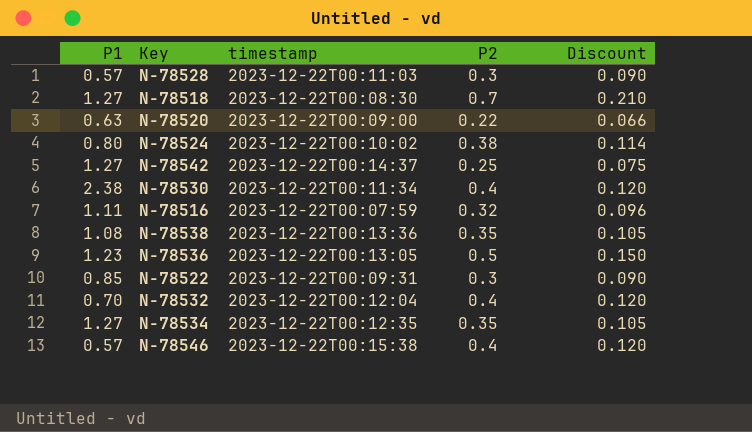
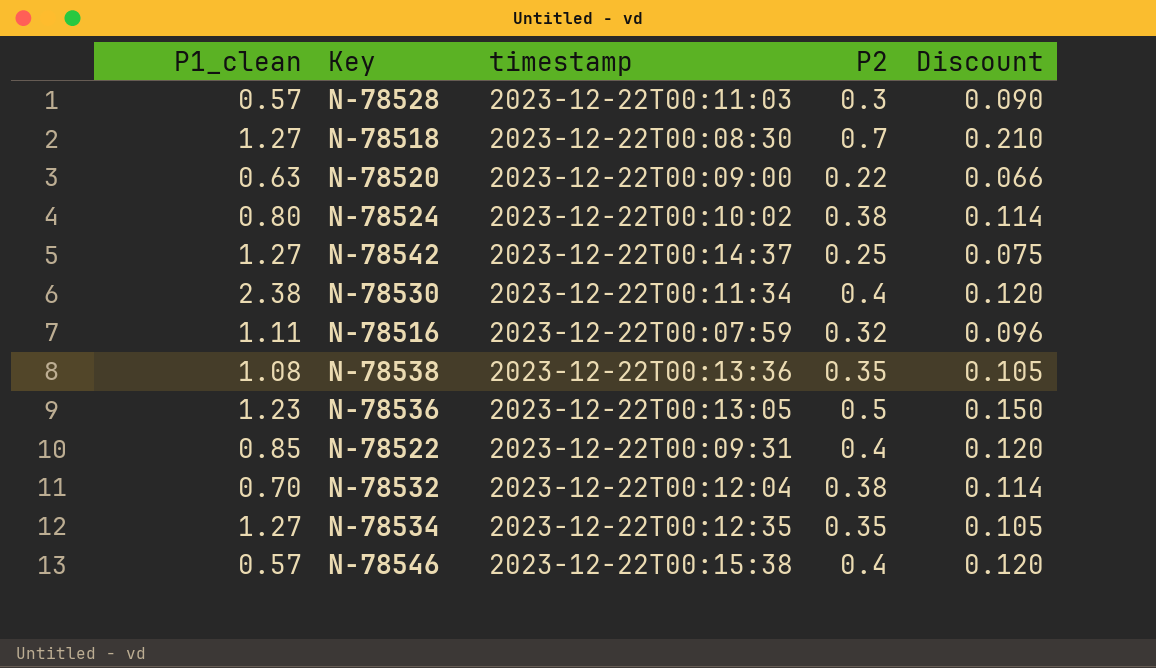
column name: P1 -> P1_clean
N-78522 | P2: 0.3 -> 0.4
N-78522 | Discount: 0.090 -> 0.120
N-78532 | P2: 0.4 -> 0.38
N-78532 | Discount: 0.120 -> 0.114

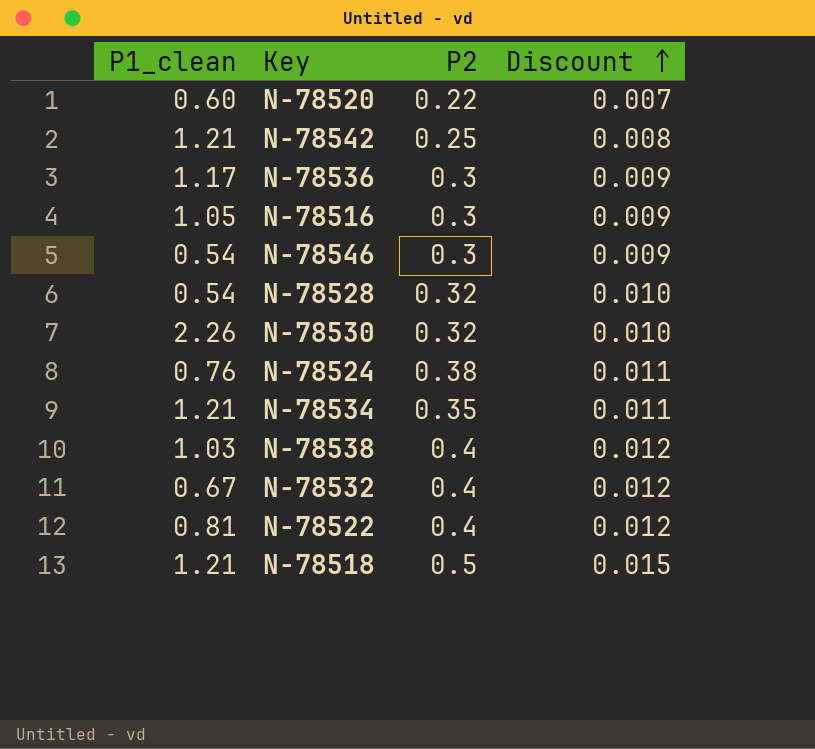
row order: none -> Discount ascending
column timestamp | position: 3 -> none
column Discount | formula: [P2] * 0.3 -> [P2] * 0.03
N-78520 | P1_clean: 0.63 -> 0.60
N-78542 | P1_clean: 1.27 -> 1.21
N-78536 | P1_clean: 1.23 -> 1.17
N-78536 | P2: 0.5 -> 0.3
N-78516 | P1_clean: 1.11 -> 1.05
N-78516 | P2: 0.32 -> 0.3
N-78546 | P1_clean: 0.57 -> 0.54
N-78546 | P2: 0.4 -> 0.3
N-78528 | P1_clean: 0.57 -> 0.54
N-78528 | P2: 0.3 -> 0.32
N-78530 | P1_clean: 2.38 -> 2.26
N-78530 | P2: 0.4 -> 0.32
N-78524 | P1_clean: 0.80 -> 0.76
N-78534 | P1_clean: 1.27 -> 1.21
N-78538 | P1_clean: 1.08 -> 1.03
N-78538 | P2: 0.35 -> 0.4
N-78532 | P1_clean: 0.70 -> 0.67
N-78532 | P2: 0.38 -> 0.4
N-78522 | P1_clean: 0.85 -> 0.81
N-78518 | P1_clean: 1.27 -> 1.21
N-78518 | P2: 0.7 -> 0.5

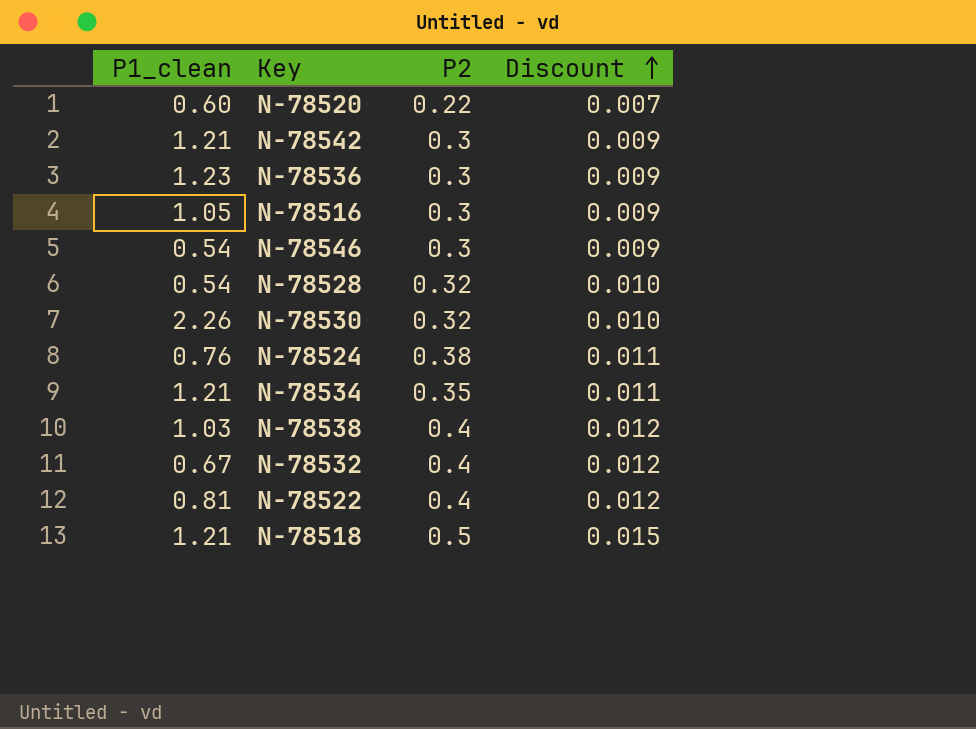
N-78542 | P2: 0.25 -> 0.3
N-78542 | Discount: 0.008 -> 0.009
N-78536 | P1_clean: 1.17 -> 1.23

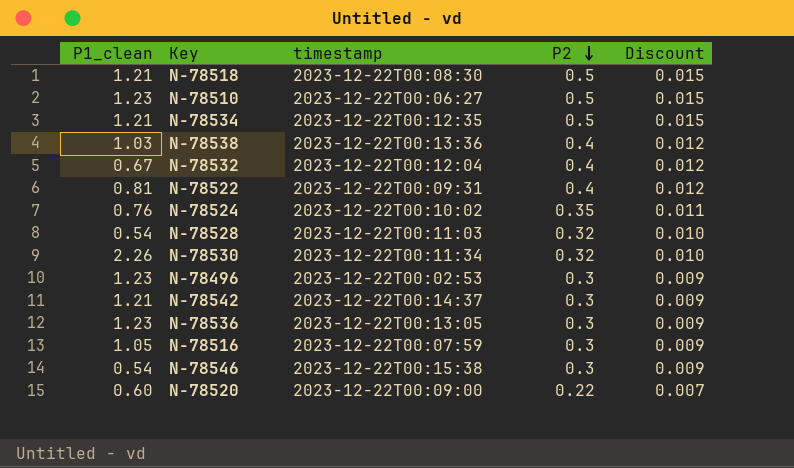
row order: Discount ascending -> P2 descending
column timestamp | position: none -> 3
row N-78510: none -> 1.23 | 2023-12-22T00:06:27 | 0.5 | 0.015
N-78534 | P2: 0.35 -> 0.5
N-78534 | Discount: 0.011 -> 0.015
N-78524 | P2: 0.38 -> 0.35
row N-78496: none -> 1.23 | 2023-12-22T00:02:53 | 0.3 | 0.009

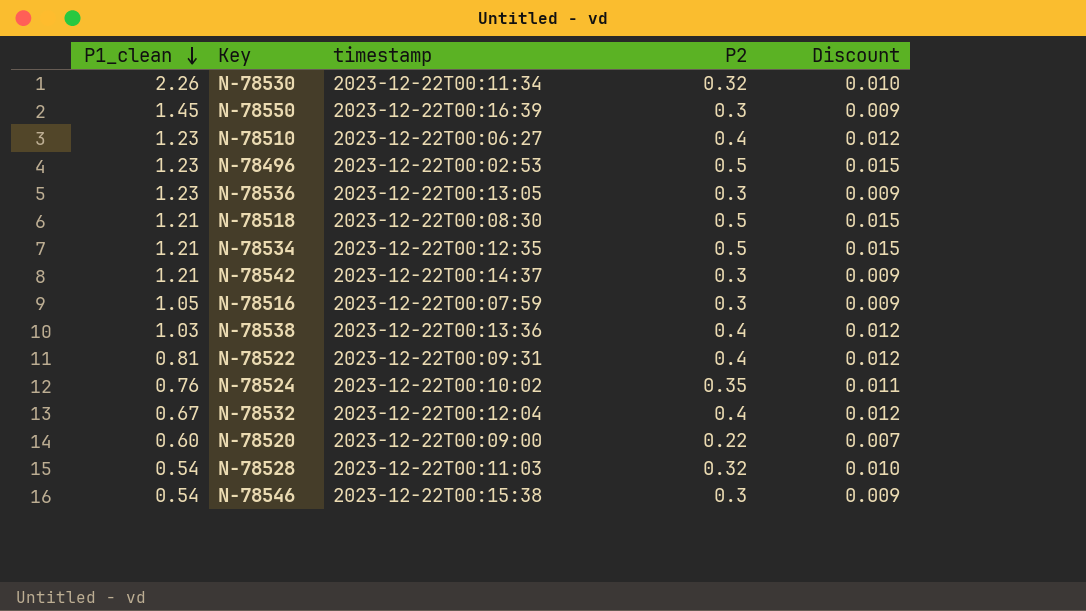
row order: P2 descending -> P1_clean descending
row N-78550: none -> 1.45 | 2023-12-22T00:16:39 | 0.3 | 0.009
N-78510 | P2: 0.5 -> 0.4
N-78510 | Discount: 0.015 -> 0.012
N-78496 | P2: 0.3 -> 0.5
N-78496 | Discount: 0.009 -> 0.015

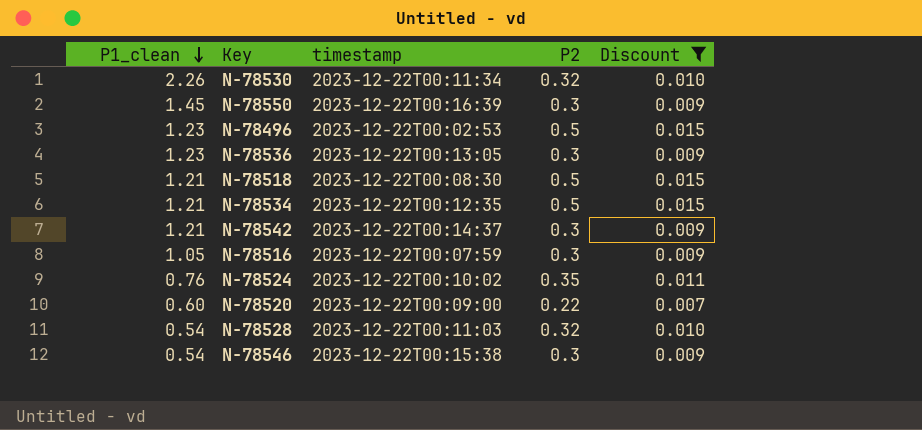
filter: none -> Discount != 0.012

